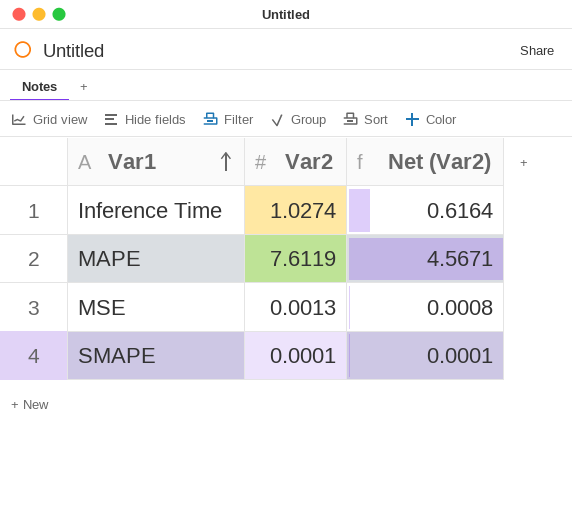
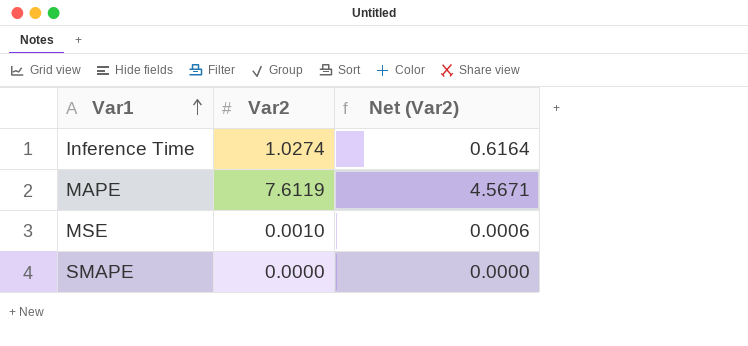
MSE | Var2: 0.0013 -> 0.0010
MSE | Net (Var2): 0.0008 -> 0.0006
SMAPE | Var2: 0.0001 -> 0.0000
SMAPE | Net (Var2): 0.0001 -> 0.0000

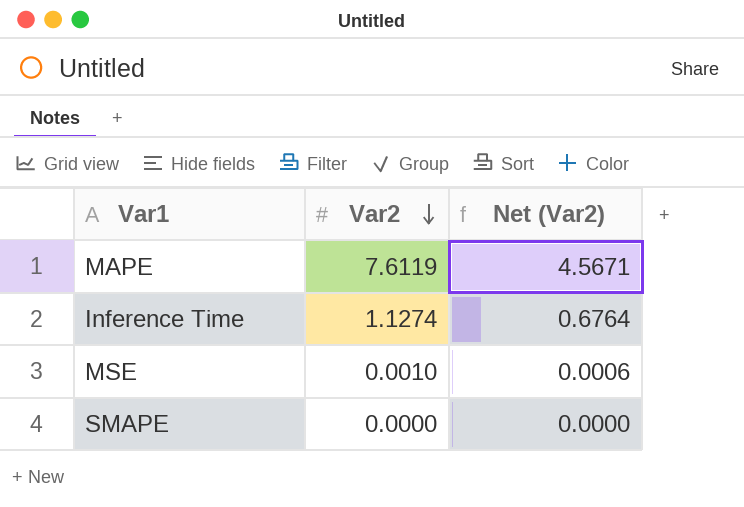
row order: Var1 ascending -> Var2 descending
Inference Time | Var2: 1.0274 -> 1.1274
Inference Time | Net (Var2): 0.6164 -> 0.6764

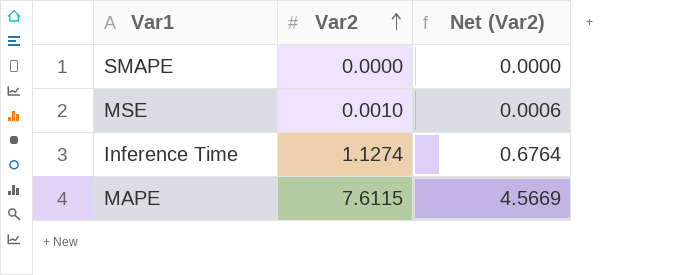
row order: Var2 descending -> Var2 ascending
MAPE | Var2: 7.6119 -> 7.6115
MAPE | Net (Var2): 4.5671 -> 4.5669

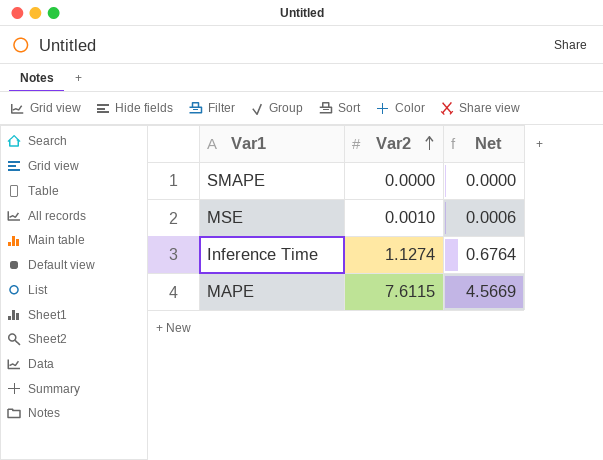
column name: Net (Var2) -> Net

